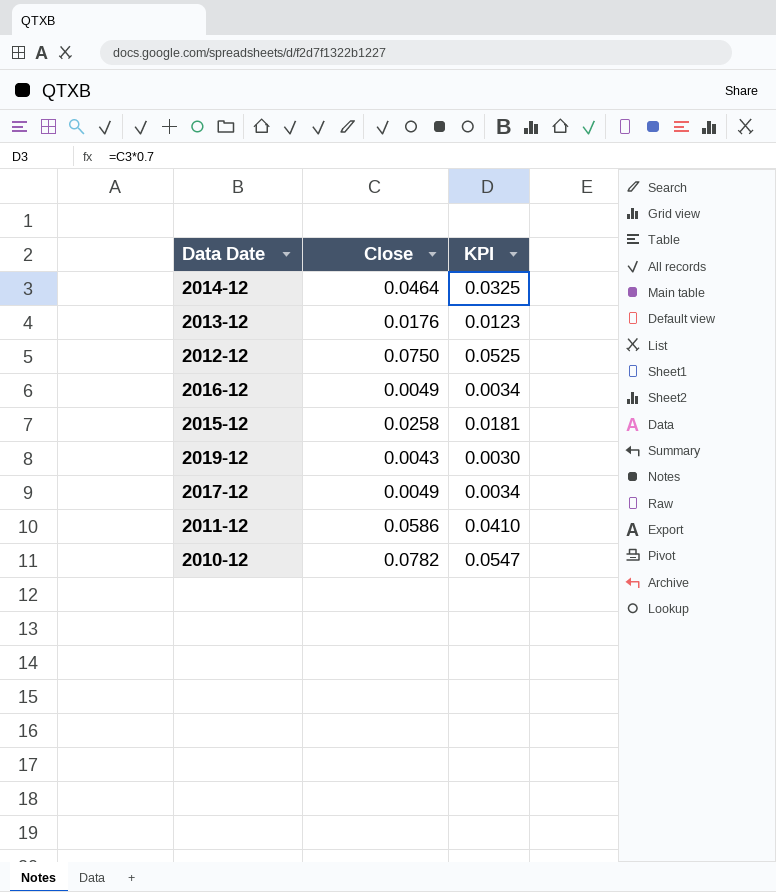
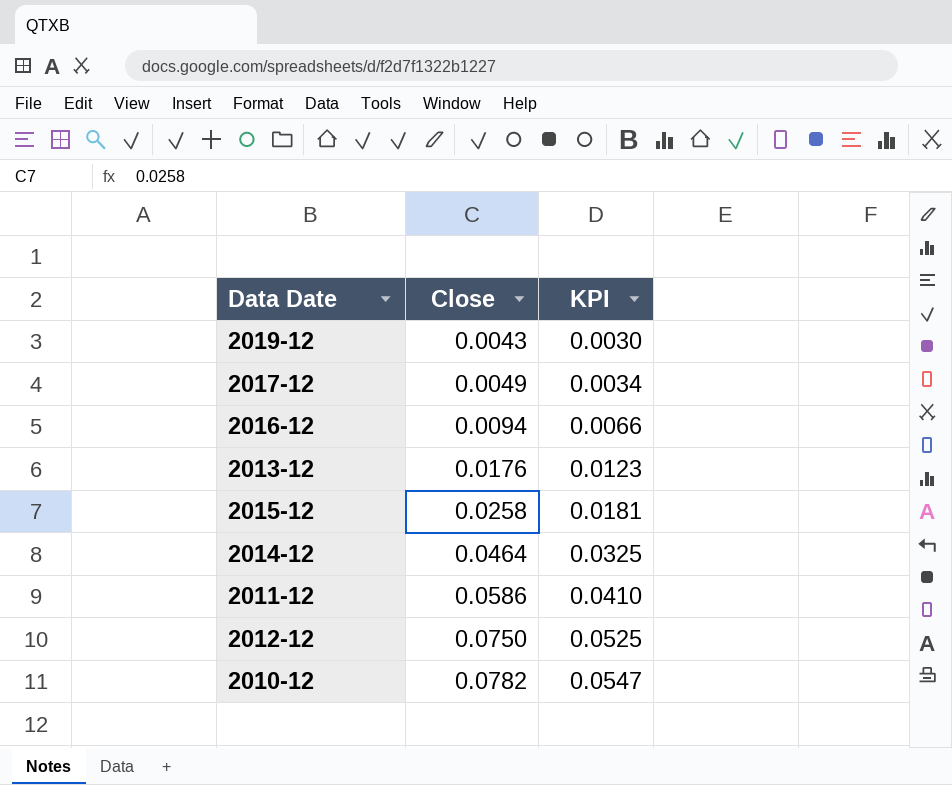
row order: none -> Close ascending
2016-12 | Close: 0.0049 -> 0.0094
2016-12 | KPI: 0.0034 -> 0.0066

